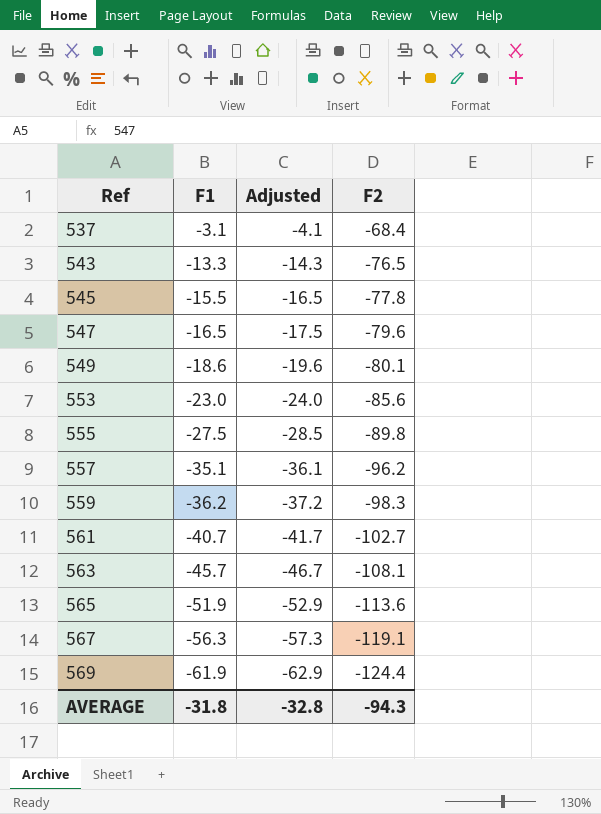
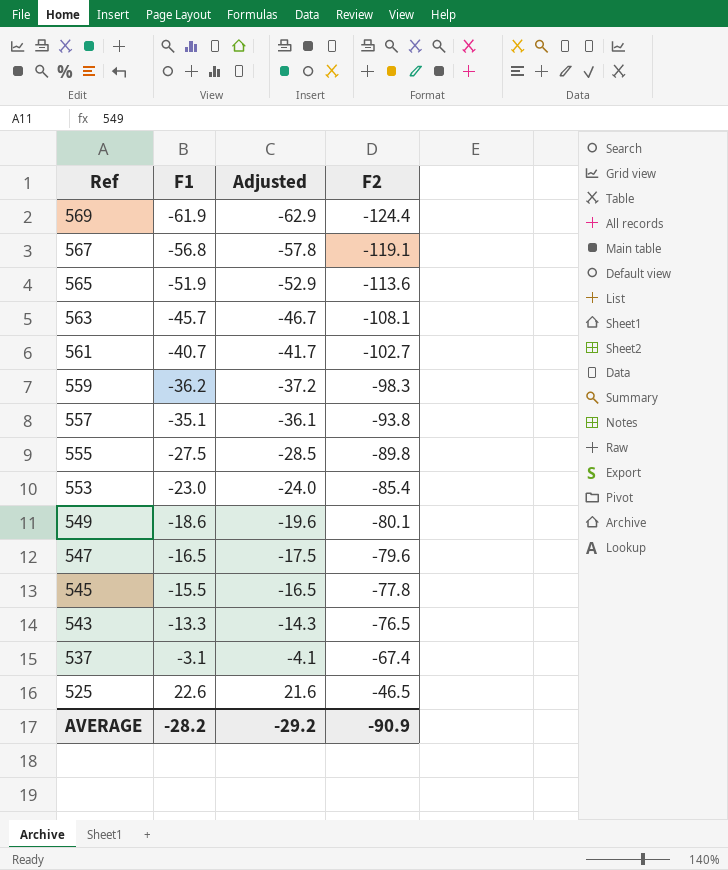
row order: Ref ascending -> Ref descending
567 | F1: -56.3 -> -56.8
567 | Adjusted: -57.3 -> -57.8
557 | F2: -96.2 -> -93.8
553 | F2: -85.6 -> -85.4
537 | F2: -68.4 -> -67.4
row 525: none -> 22.6 | 21.6 | -46.5
AVERAGE | F1: -31.8 -> -28.2
AVERAGE | Adjusted: -32.8 -> -29.2
AVERAGE | F2: -94.3 -> -90.9

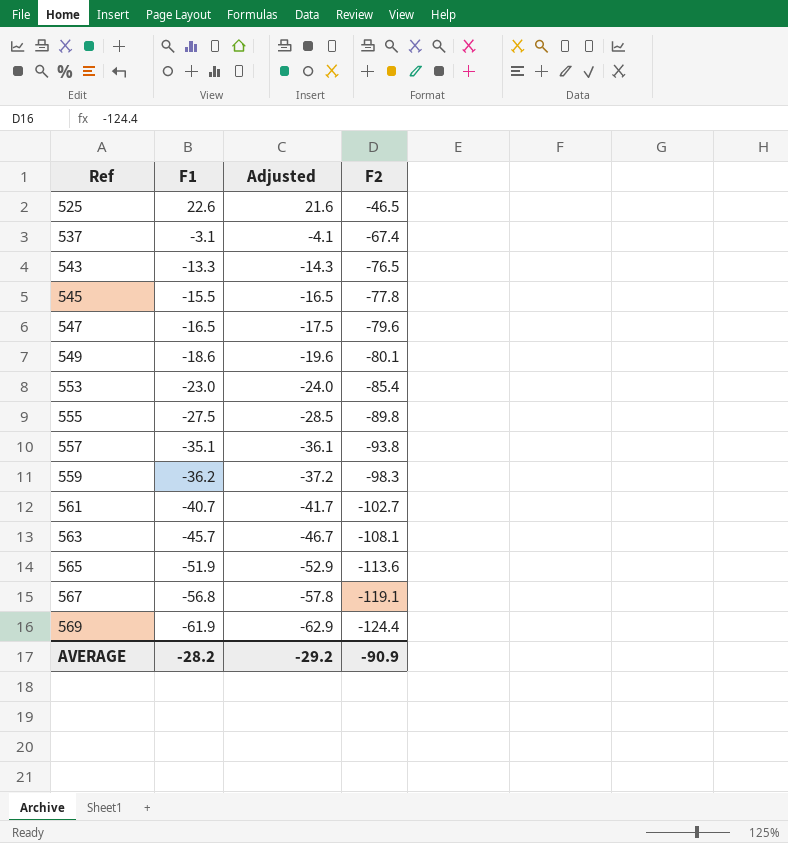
row order: Ref descending -> Ref ascending

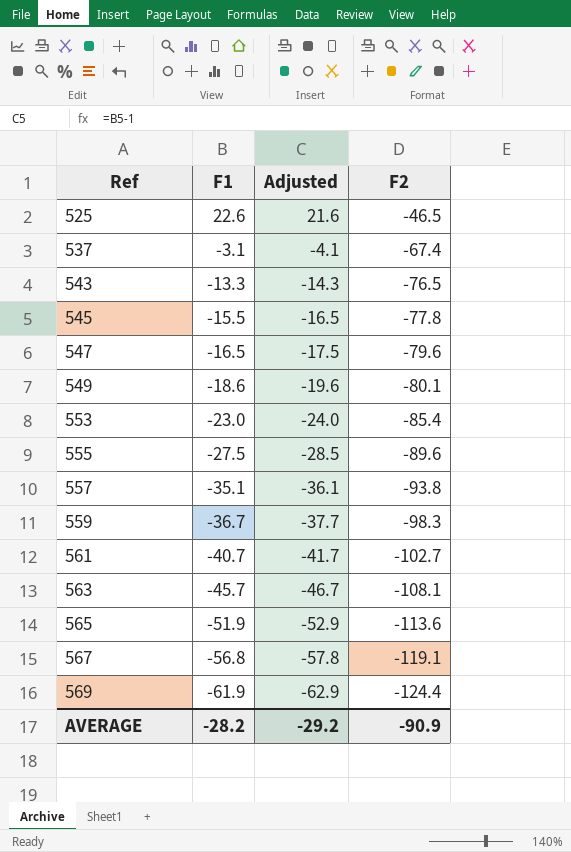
555 | F2: -89.8 -> -89.6
559 | F1: -36.2 -> -36.7
559 | Adjusted: -37.2 -> -37.7

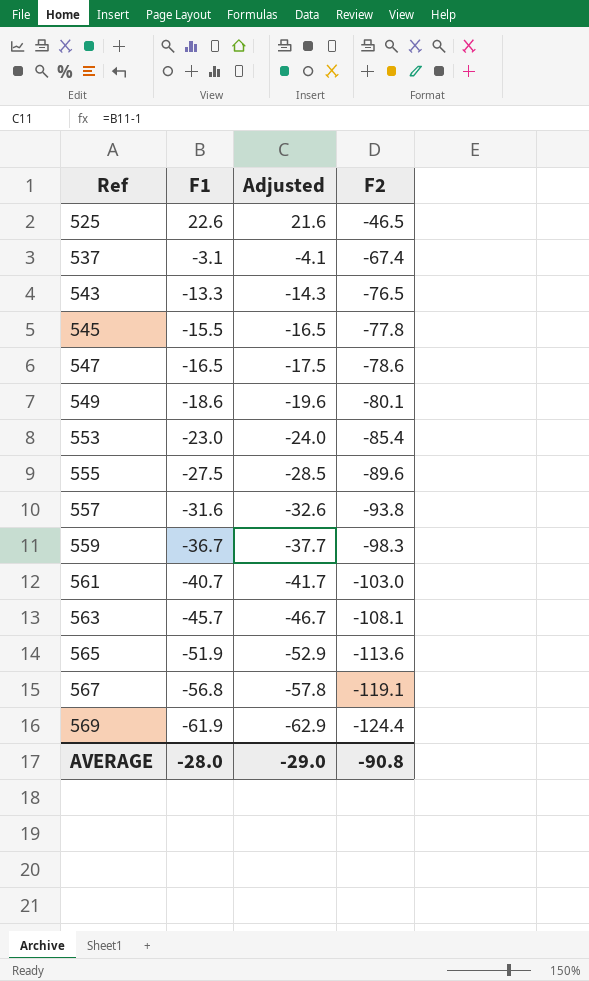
547 | F2: -79.6 -> -78.6
557 | F1: -35.1 -> -31.6
557 | Adjusted: -36.1 -> -32.6
561 | F2: -102.7 -> -103.0
AVERAGE | F1: -28.2 -> -28.0
AVERAGE | Adjusted: -29.2 -> -29.0
AVERAGE | F2: -90.9 -> -90.8

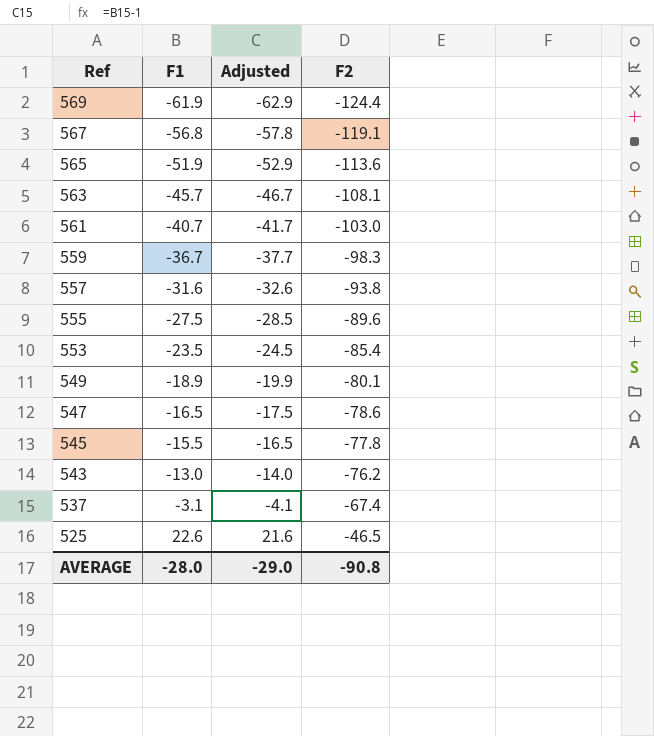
row order: Ref ascending -> Ref descending
553 | F1: -23.0 -> -23.5
553 | Adjusted: -24.0 -> -24.5
549 | F1: -18.6 -> -18.9
549 | Adjusted: -19.6 -> -19.9
543 | F1: -13.3 -> -13.0
543 | Adjusted: -14.3 -> -14.0
543 | F2: -76.5 -> -76.2

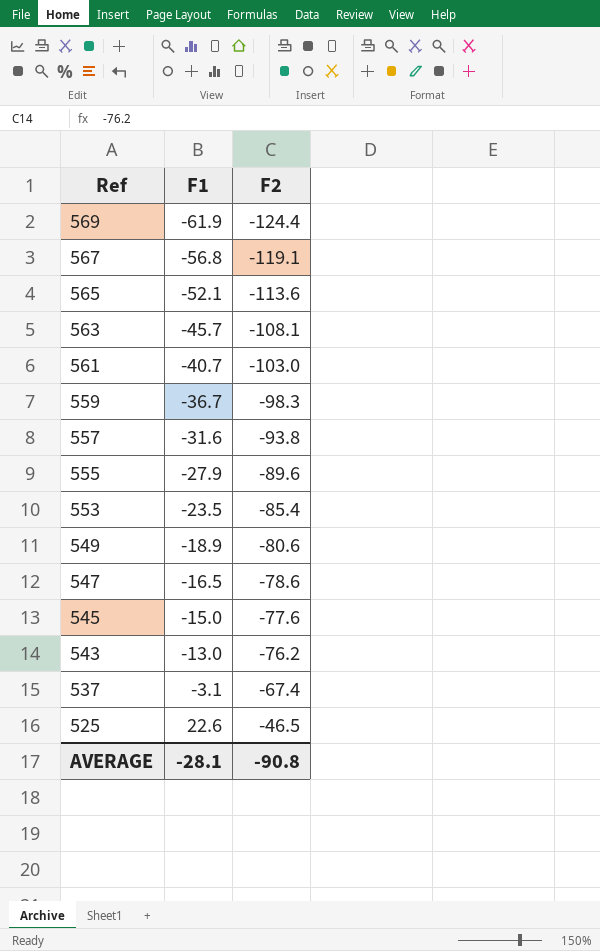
column Adjusted | formula: [F1] - 1 -> none
565 | F1: -51.9 -> -52.1
555 | F1: -27.5 -> -27.9
549 | F2: -80.1 -> -80.6
545 | F1: -15.5 -> -15.0
545 | F2: -77.8 -> -77.6
AVERAGE | F1: -28.0 -> -28.1

